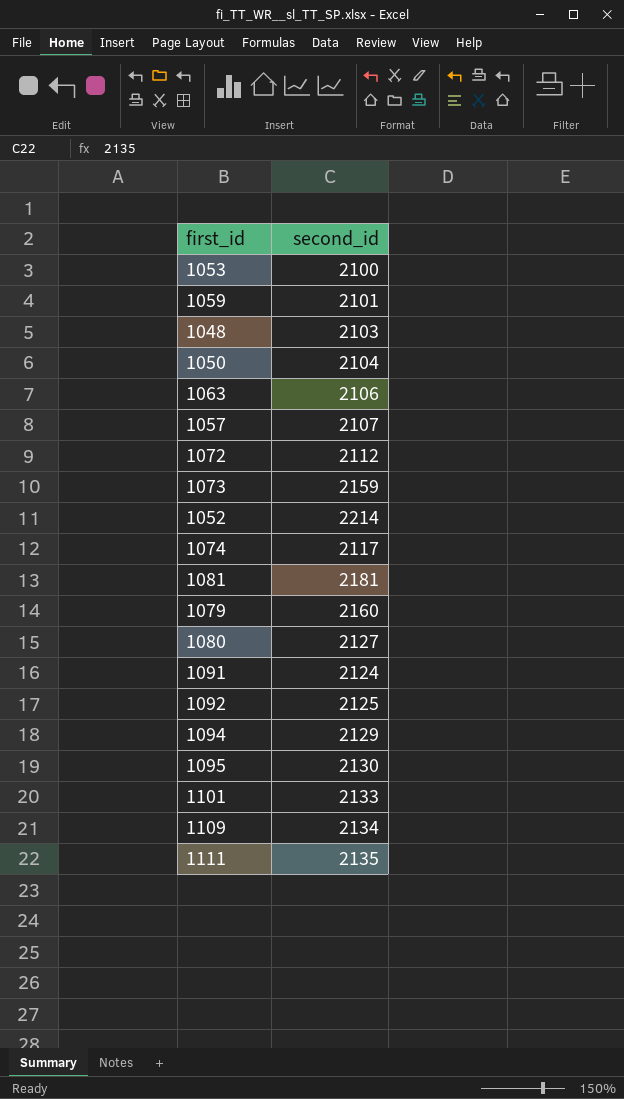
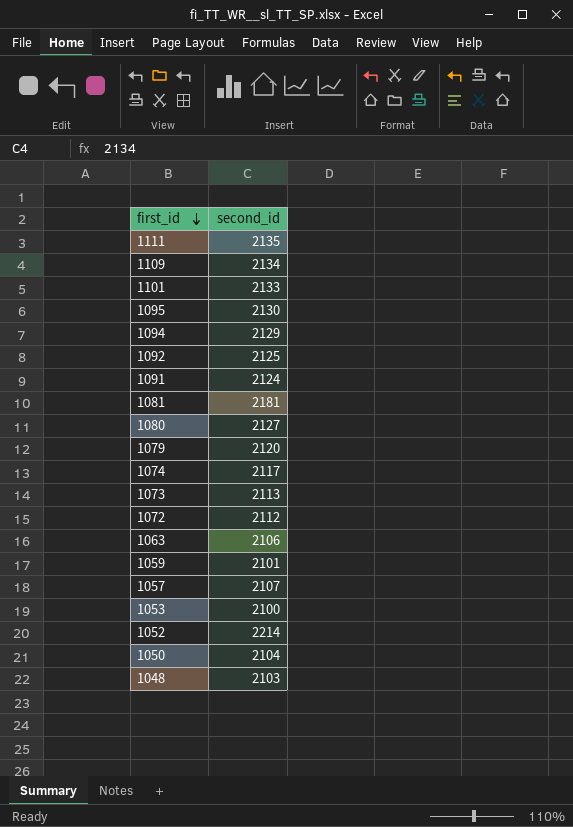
row order: none -> first_id descending
1079 | second_id: 2160 -> 2120
1073 | second_id: 2159 -> 2113

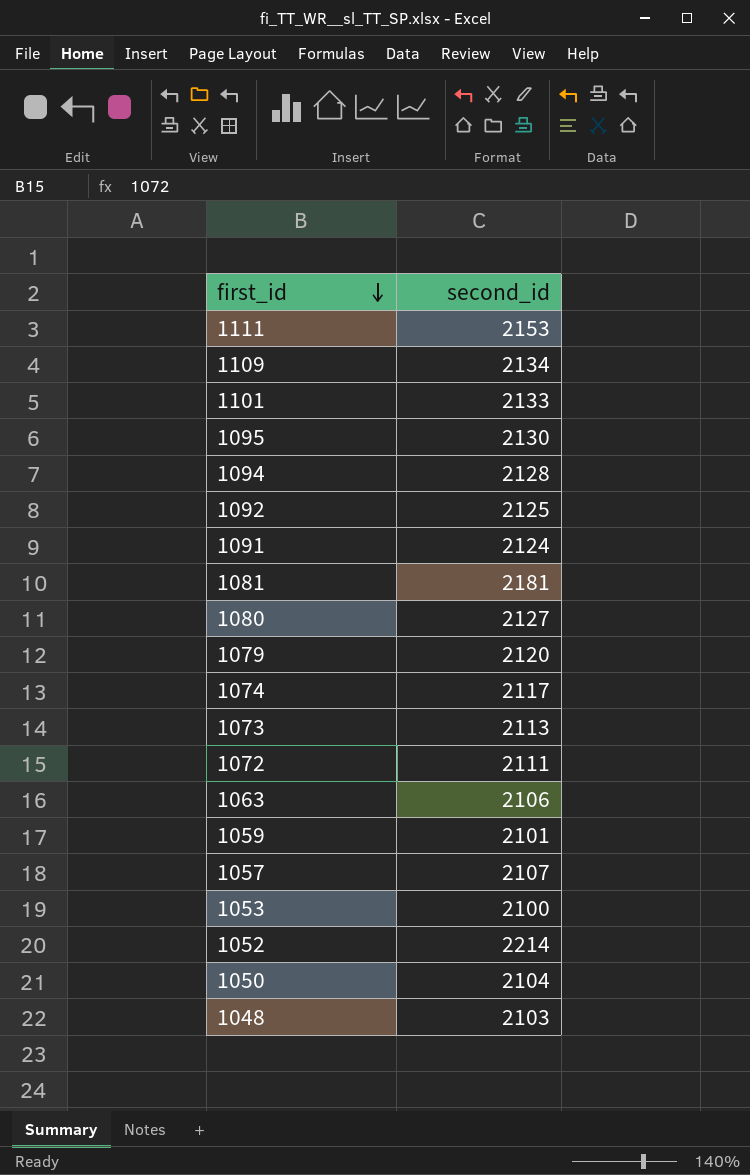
1111 | second_id: 2135 -> 2153
1094 | second_id: 2129 -> 2128
1072 | second_id: 2112 -> 2111

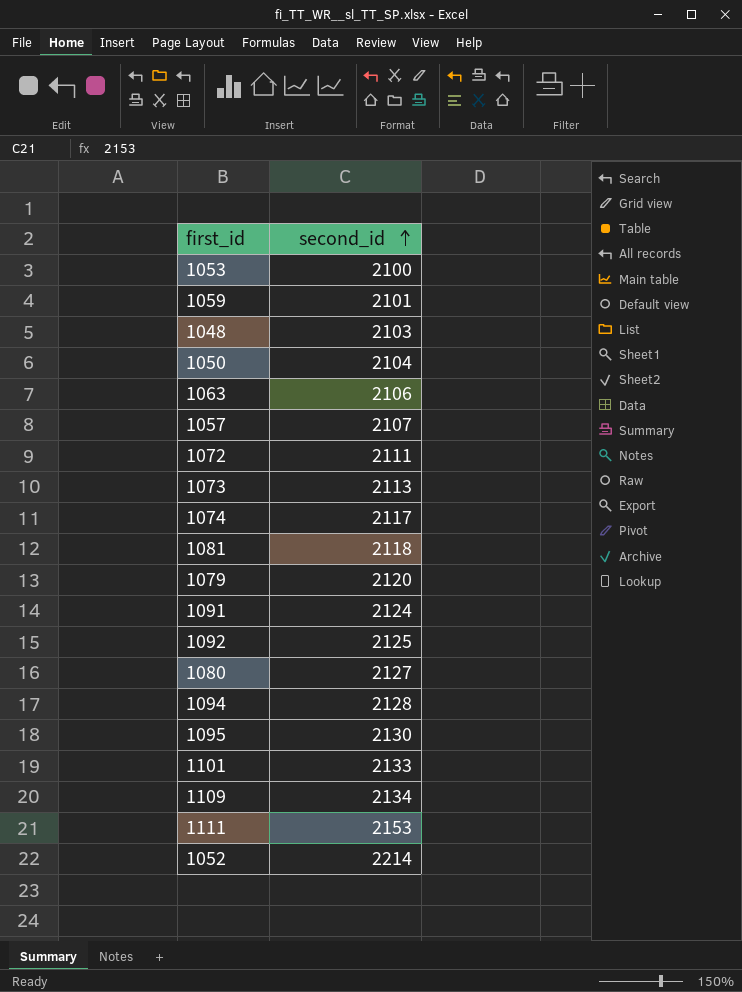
row order: first_id descending -> second_id ascending
1081 | second_id: 2181 -> 2118

